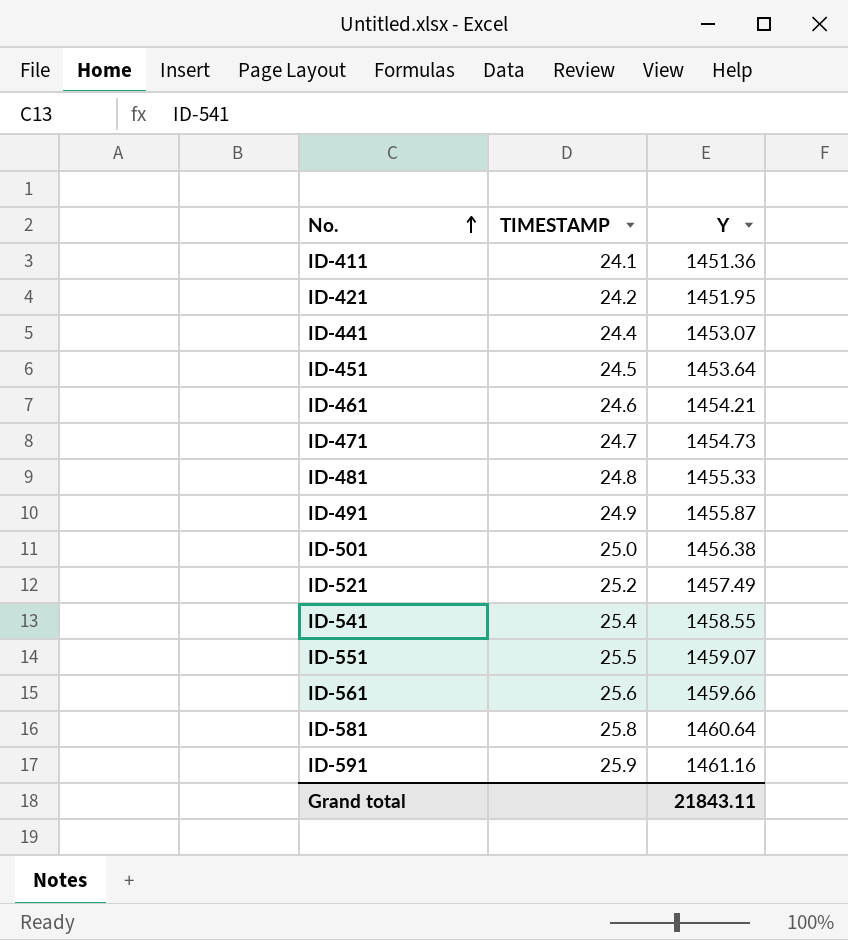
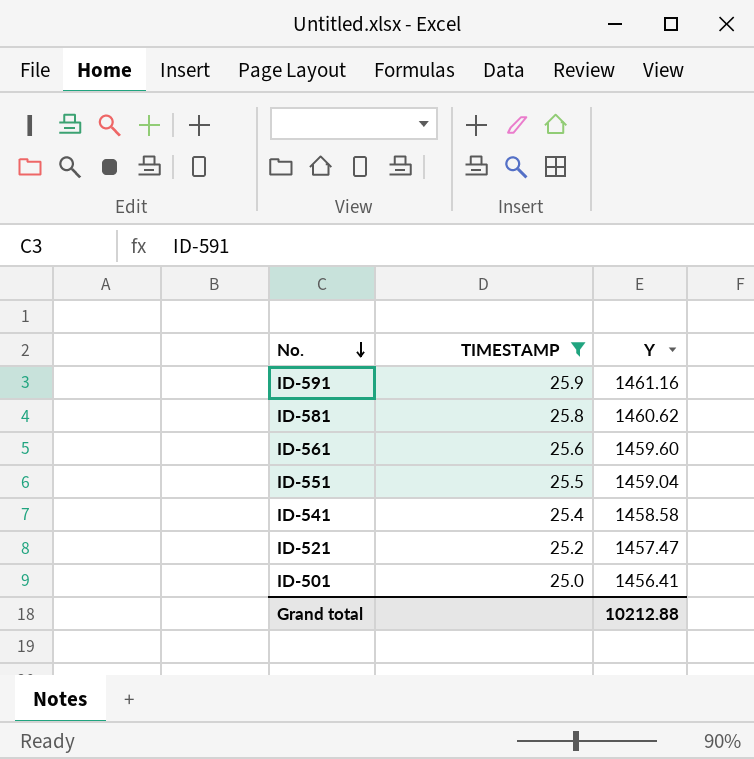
filter: none -> TIMESTAMP >= 25.0
row order: No. ascending -> No. descending
ID-581 | Y: 1460.64 -> 1460.62
ID-561 | Y: 1459.66 -> 1459.60
ID-551 | Y: 1459.07 -> 1459.04
ID-541 | Y: 1458.55 -> 1458.58
ID-521 | Y: 1457.49 -> 1457.47
ID-501 | Y: 1456.38 -> 1456.41
Grand total | Y: 21843.11 -> 10212.88

